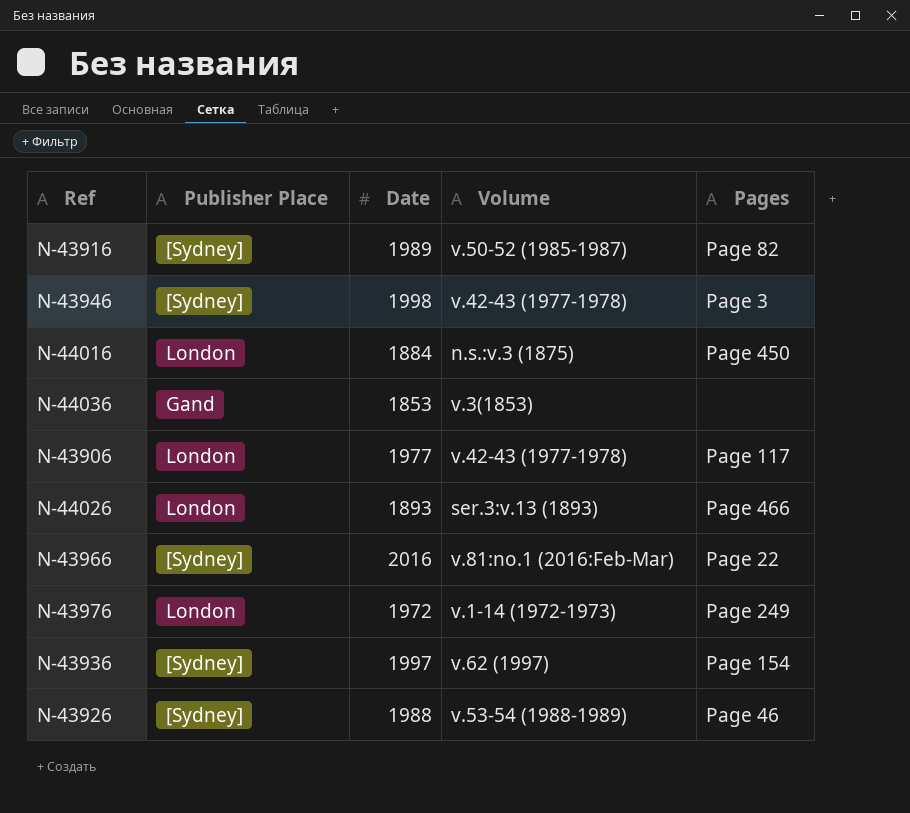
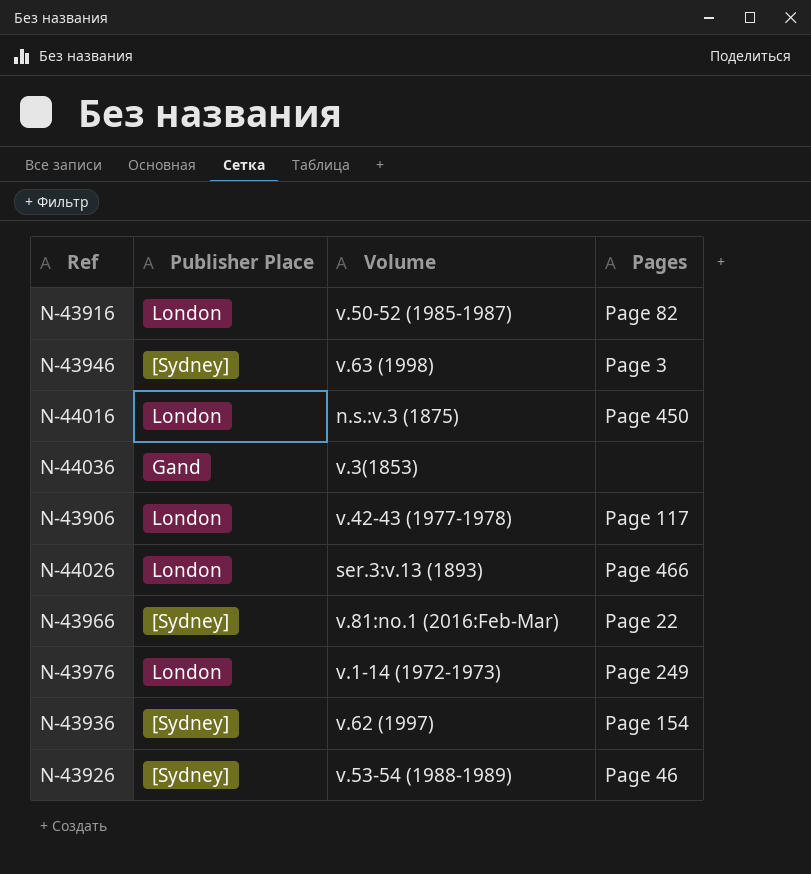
column Date | position: 3 -> none
N-43916 | Publisher Place: [Sydney] -> London
N-43946 | Volume: v.42-43 (1977-1978) -> v.63 (1998)

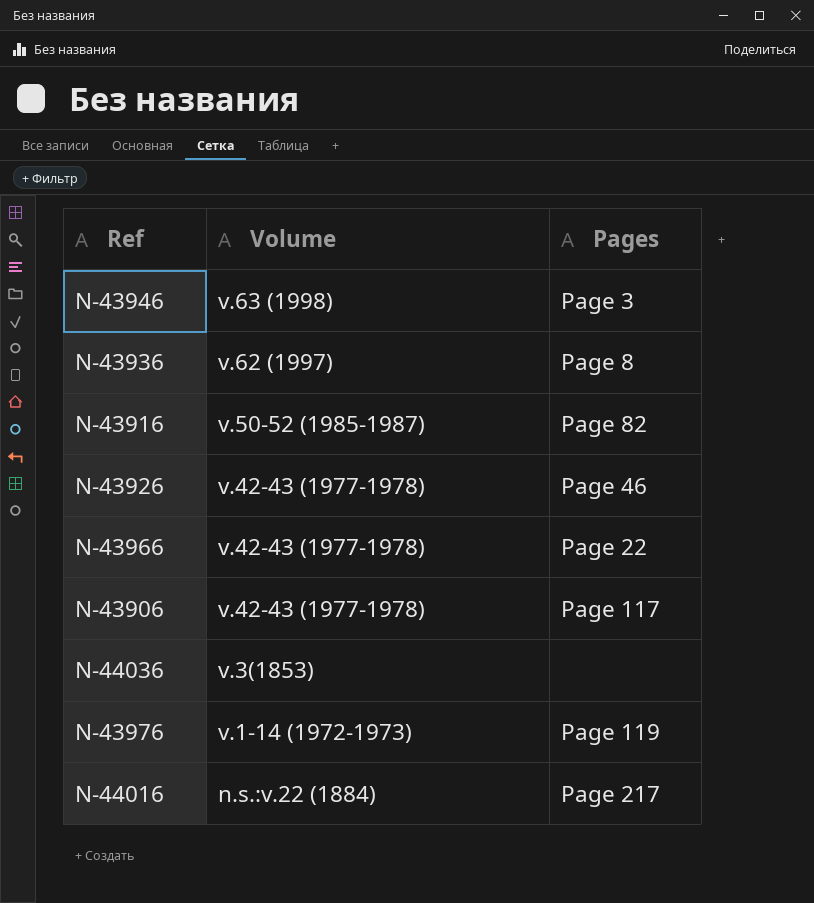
row order: none -> Volume descending
column Publisher Place | position: 2 -> none
row N-44026: London | ser.3:v.13 (1893) | Page 466 -> none
N-43936 | Pages: Page 154 -> Page 8
N-43926 | Volume: v.53-54 (1988-1989) -> v.42-43 (1977-1978)
N-43966 | Volume: v.81:no.1 (2016:Feb-Mar) -> v.42-43 (1977-1978)
N-43976 | Pages: Page 249 -> Page 119
N-44016 | Volume: n.s.:v.3 (1875) -> n.s.:v.22 (1884)
N-44016 | Pages: Page 450 -> Page 217

